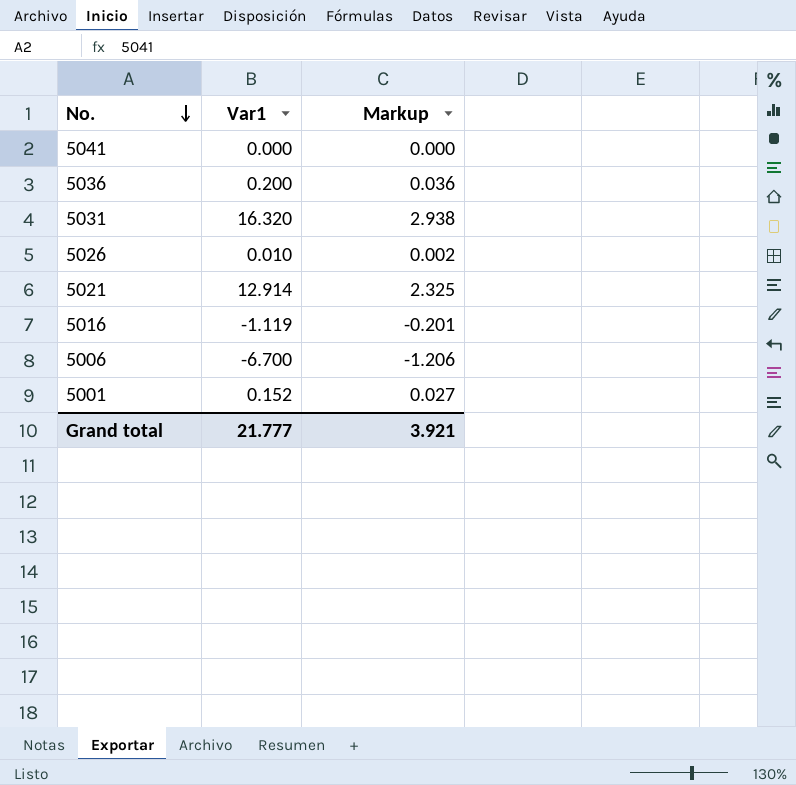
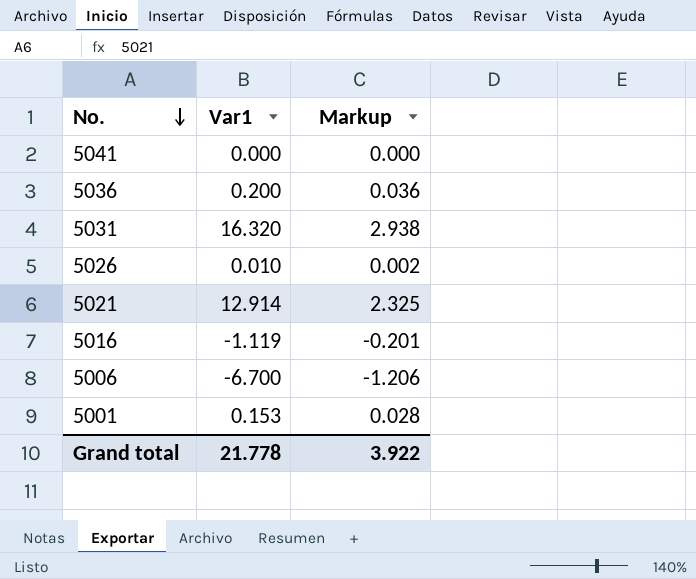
5001 | Var1: 0.152 -> 0.153
5001 | Markup: 0.027 -> 0.028
Grand total | Var1: 21.777 -> 21.778
Grand total | Markup: 3.921 -> 3.922

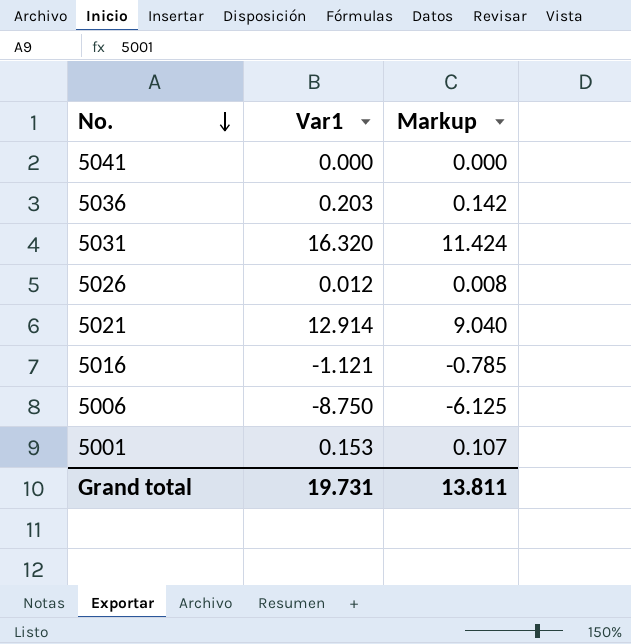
column Markup | formula: [Var1] * 0.18 -> [Var1] * 0.7
5036 | Var1: 0.200 -> 0.203
5026 | Var1: 0.010 -> 0.012
5016 | Var1: -1.119 -> -1.121
5006 | Var1: -6.700 -> -8.750
Grand total | Var1: 21.778 -> 19.731
Grand total | Markup: 3.922 -> 13.811

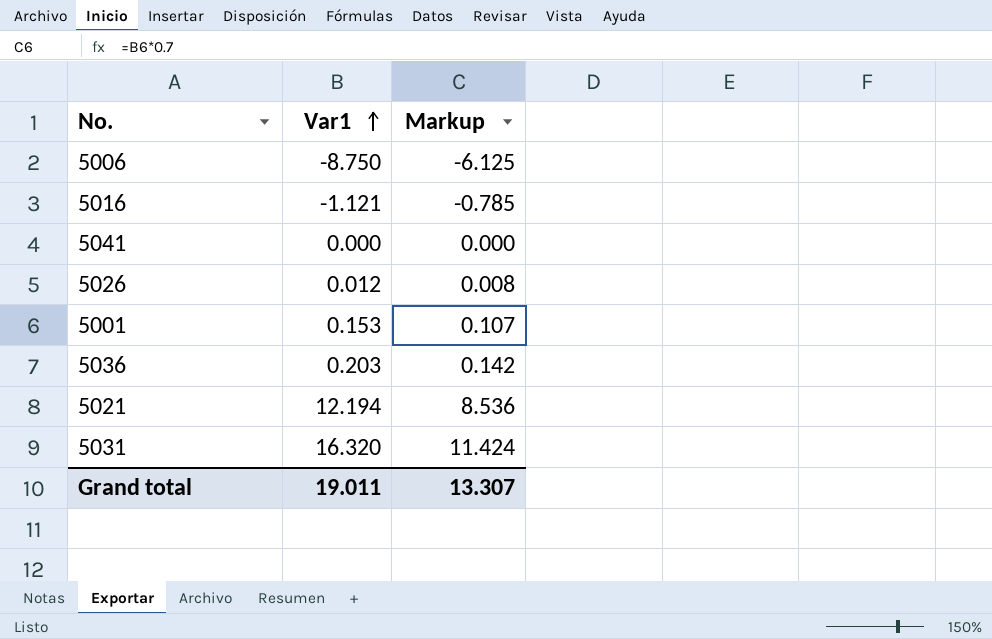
row order: No. descending -> Var1 ascending
5021 | Var1: 12.914 -> 12.194
5021 | Markup: 9.040 -> 8.536
Grand total | Var1: 19.731 -> 19.011
Grand total | Markup: 13.811 -> 13.307

